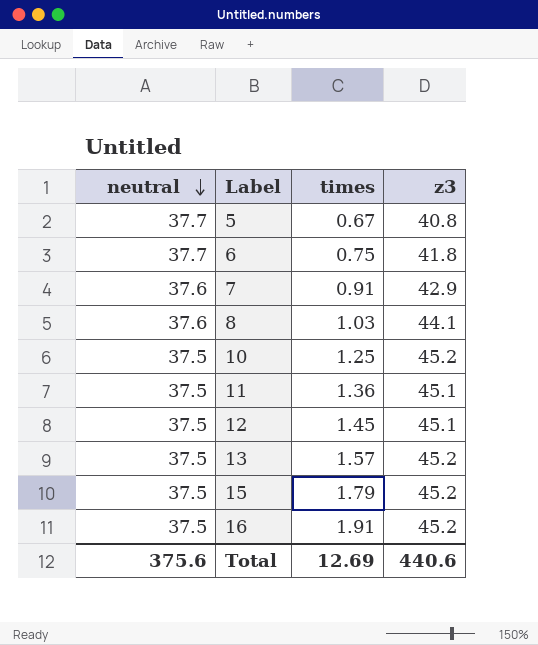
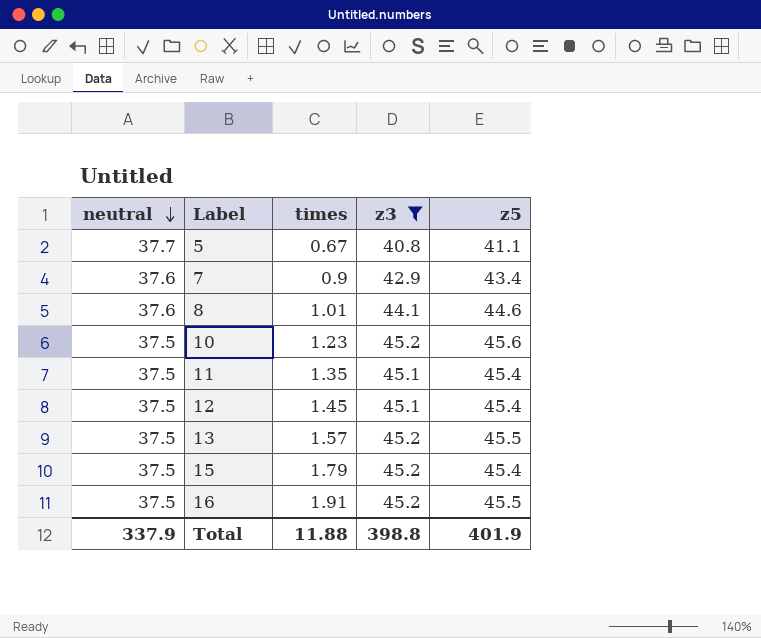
filter: none -> z3 != 41.8
column z5 | position: none -> 5
7 | times: 0.91 -> 0.9
8 | times: 1.03 -> 1.01
10 | times: 1.25 -> 1.23
11 | times: 1.36 -> 1.35
Total | neutral: 375.6 -> 337.9
Total | times: 12.69 -> 11.88
Total | z3: 440.6 -> 398.8

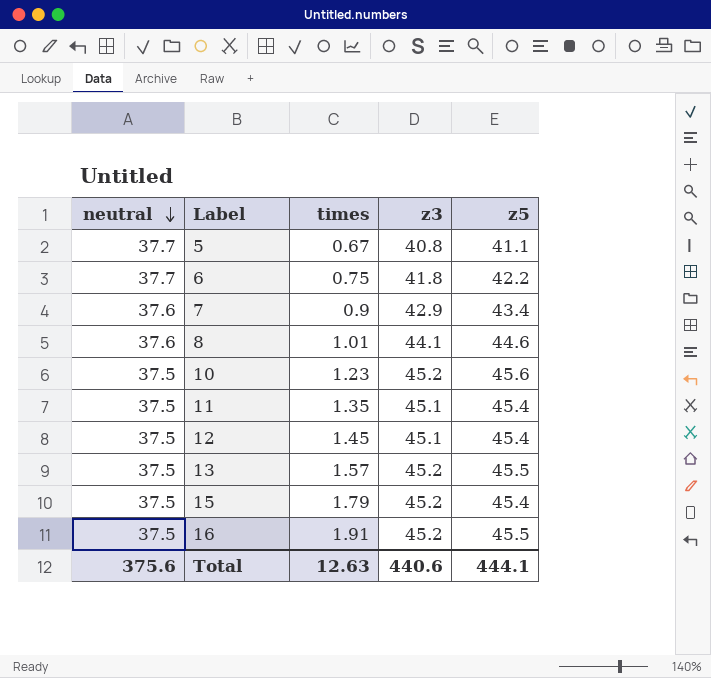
filter: z3 != 41.8 -> none
Total | neutral: 337.9 -> 375.6
Total | times: 11.88 -> 12.63
Total | z3: 398.8 -> 440.6
Total | z5: 401.9 -> 444.1

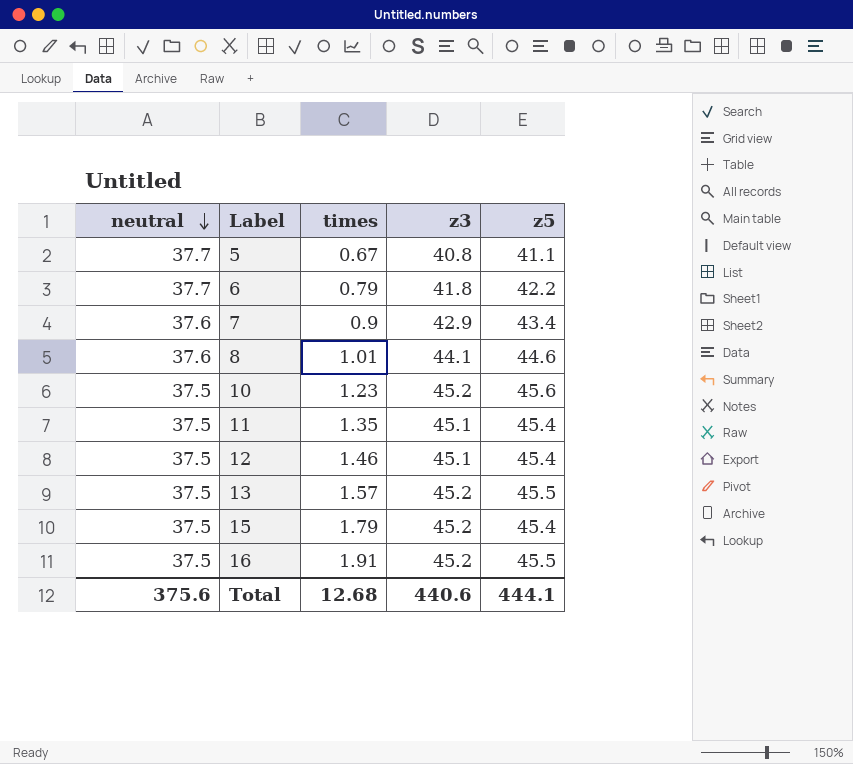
6 | times: 0.75 -> 0.79
12 | times: 1.45 -> 1.46
Total | times: 12.63 -> 12.68

